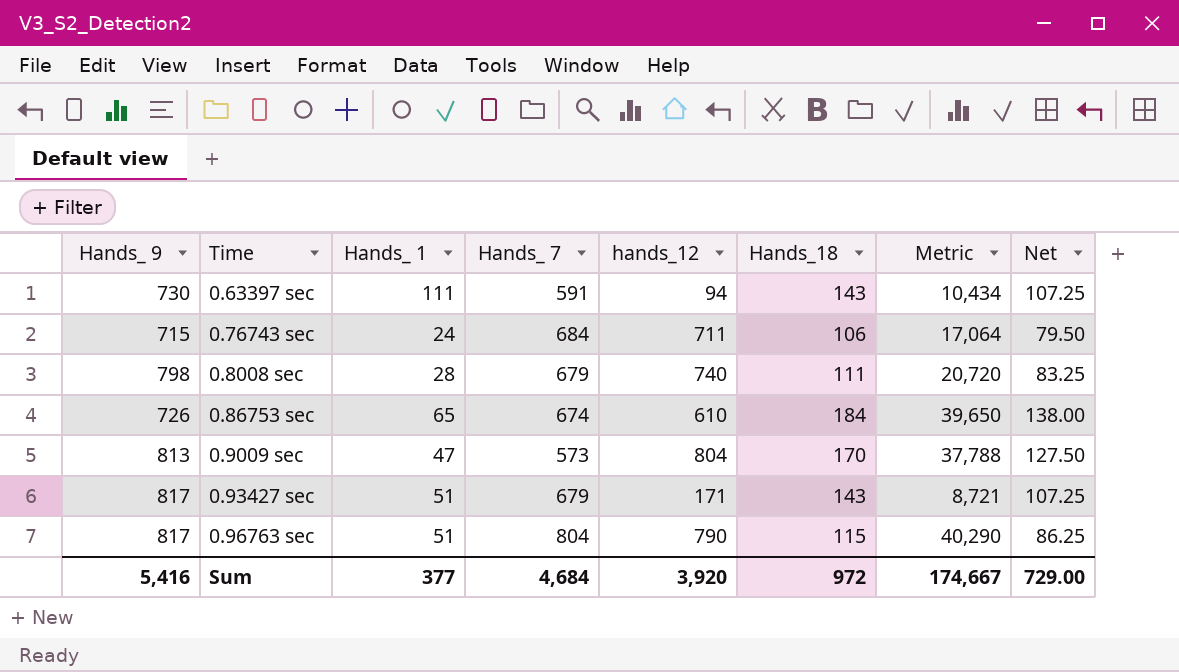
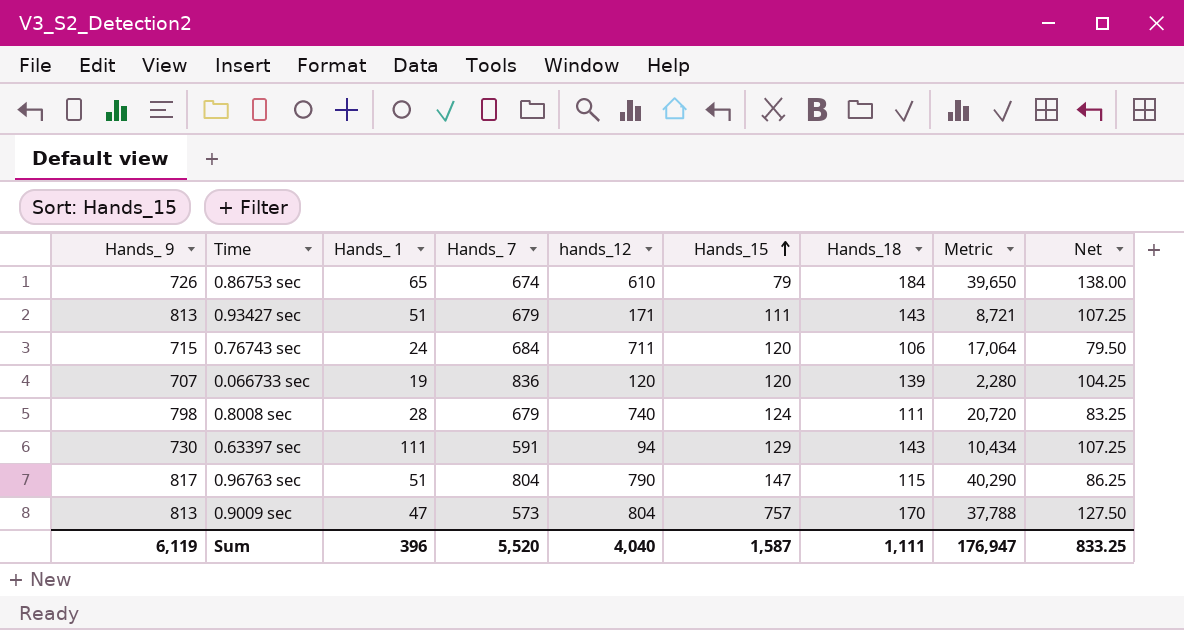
row order: none -> Hands_15 ascending
column Hands_15 | position: none -> 6
0.93427 sec | Hands_ 9: 817 -> 813
row 0.066733 sec: none -> 707 | 19 | 836 | 120 | 120 | 139 | 2,280 | 104.25
Sum | Hands_ 9: 5,416 -> 6,119
Sum | Hands_ 1: 377 -> 396
Sum | Hands_ 7: 4,684 -> 5,520
Sum | hands_12: 3,920 -> 4,040
Sum | Hands_18: 972 -> 1,111
Sum | Metric: 174,667 -> 176,947
Sum | Net: 729.00 -> 833.25

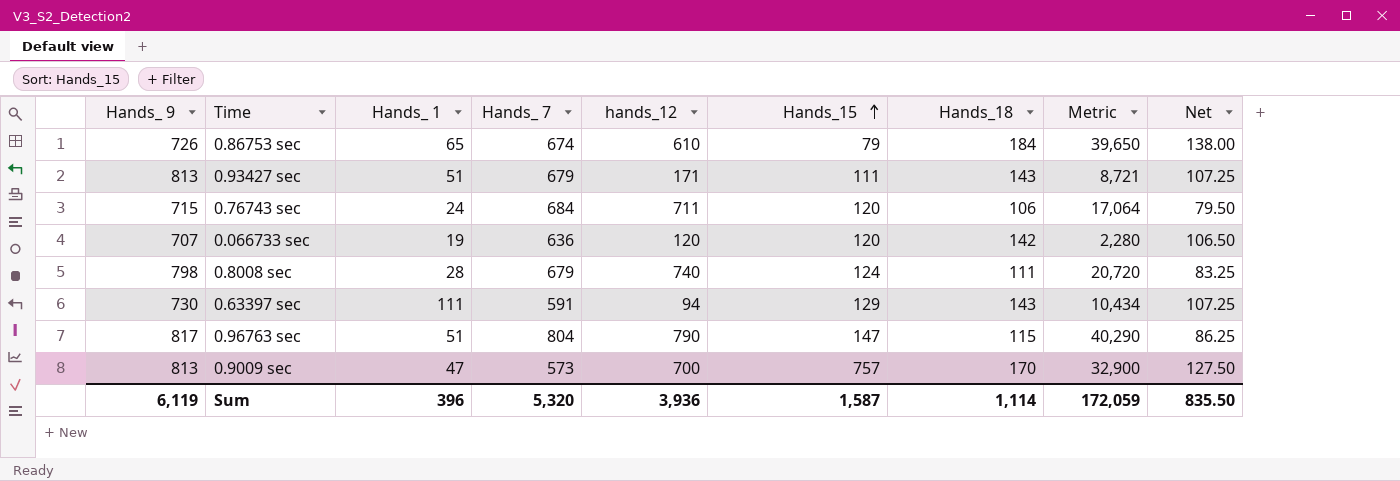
0.066733 sec | Hands_ 7: 836 -> 636
0.066733 sec | Hands_18: 139 -> 142
0.066733 sec | Net: 104.25 -> 106.50
0.9009 sec | hands_12: 804 -> 700
0.9009 sec | Metric: 37,788 -> 32,900
Sum | Hands_ 7: 5,520 -> 5,320
Sum | hands_12: 4,040 -> 3,936
Sum | Hands_18: 1,111 -> 1,114
Sum | Metric: 176,947 -> 172,059
Sum | Net: 833.25 -> 835.50

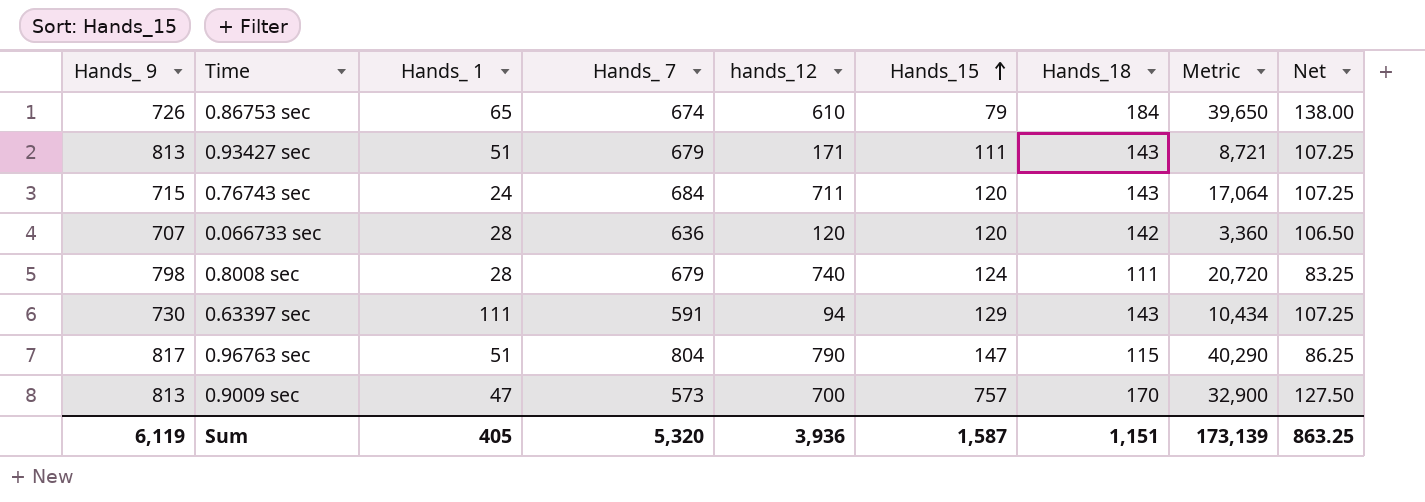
0.76743 sec | Hands_18: 106 -> 143
0.76743 sec | Net: 79.50 -> 107.25
0.066733 sec | Hands_ 1: 19 -> 28
0.066733 sec | Metric: 2,280 -> 3,360
Sum | Hands_ 1: 396 -> 405
Sum | Hands_18: 1,114 -> 1,151
Sum | Metric: 172,059 -> 173,139
Sum | Net: 835.50 -> 863.25

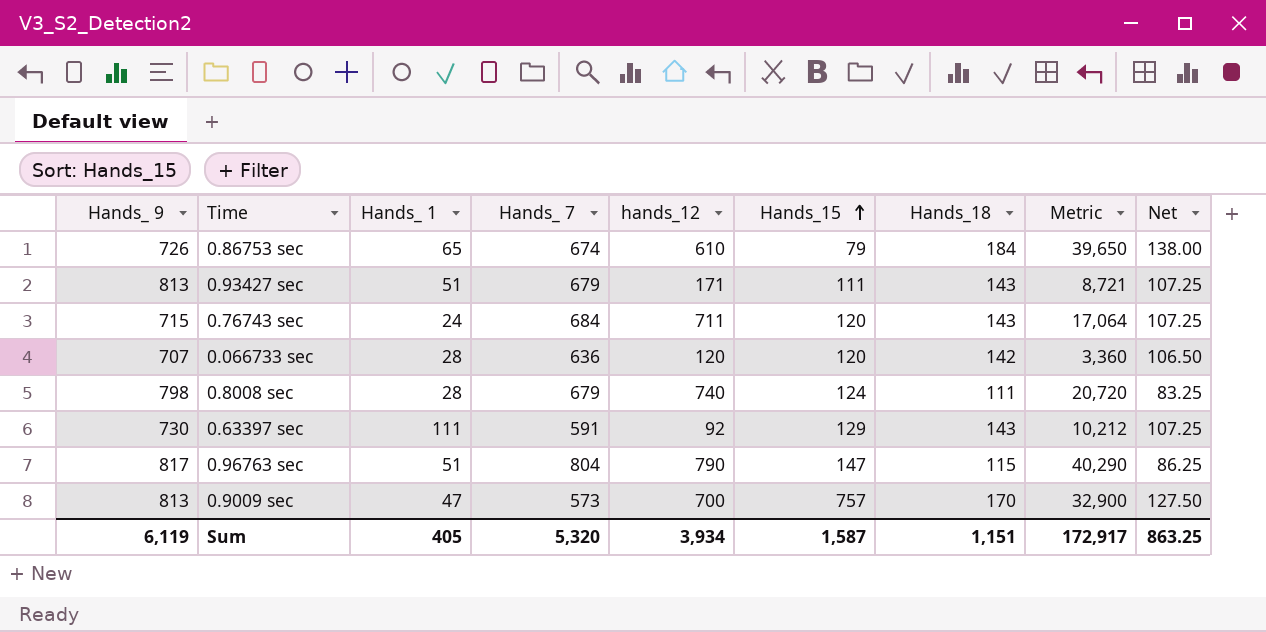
0.63397 sec | hands_12: 94 -> 92
0.63397 sec | Metric: 10,434 -> 10,212
Sum | hands_12: 3,936 -> 3,934
Sum | Metric: 173,139 -> 172,917

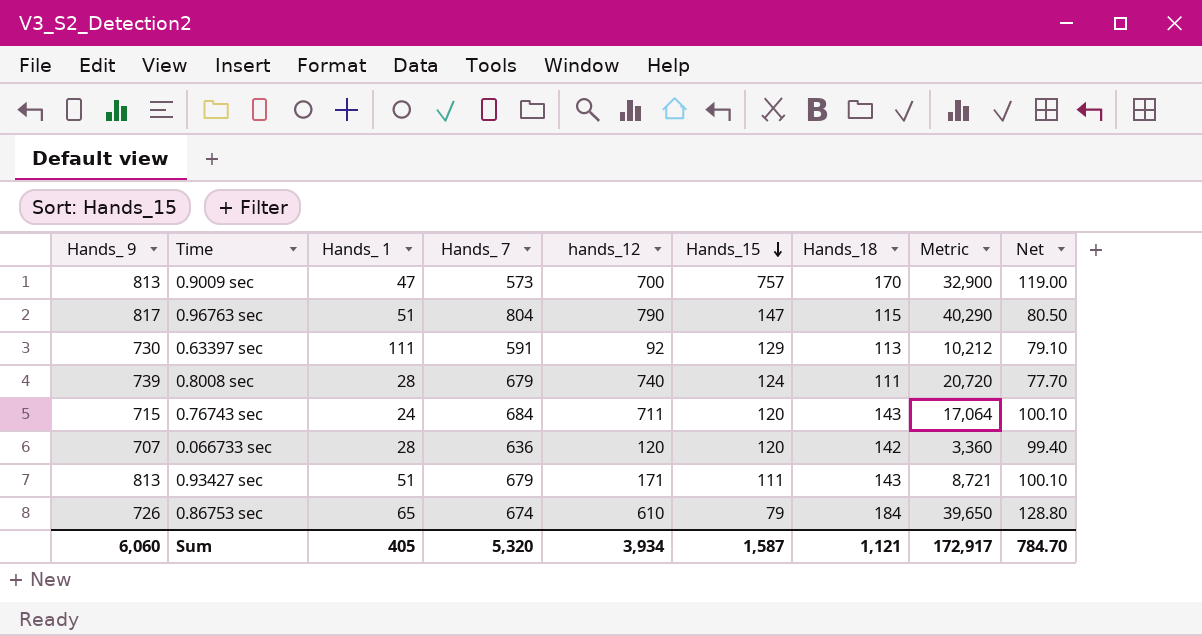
row order: Hands_15 ascending -> Hands_15 descending
column Net | formula: [Hands_18] * 0.75 -> [Hands_18] * 0.7
0.63397 sec | Hands_18: 143 -> 113
0.8008 sec | Hands_ 9: 798 -> 739
Sum | Hands_ 9: 6,119 -> 6,060
Sum | Hands_18: 1,151 -> 1,121
Sum | Net: 863.25 -> 784.70

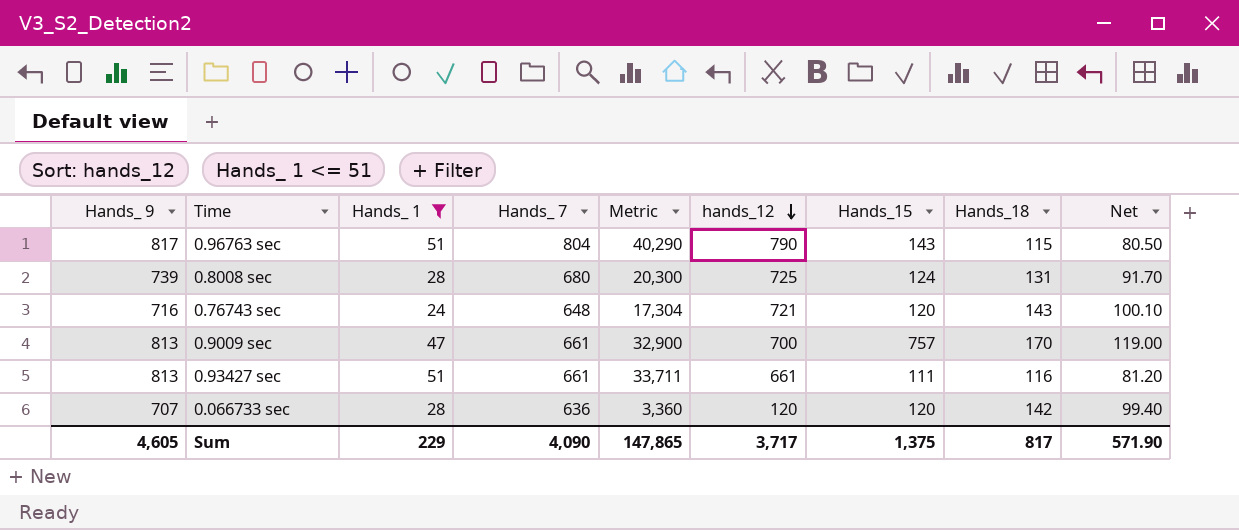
filter: none -> Hands_ 1 <= 51
row order: Hands_15 descending -> hands_12 descending
column Metric | position: 8 -> 5
0.96763 sec | Hands_15: 147 -> 143
0.8008 sec | Hands_ 7: 679 -> 680
0.8008 sec | Metric: 20,720 -> 20,300
0.8008 sec | hands_12: 740 -> 725
0.8008 sec | Hands_18: 111 -> 131
0.8008 sec | Net: 77.70 -> 91.70
0.76743 sec | Hands_ 9: 715 -> 716
0.76743 sec | Hands_ 7: 684 -> 648
0.76743 sec | Metric: 17,064 -> 17,304
0.76743 sec | hands_12: 711 -> 721
0.9009 sec | Hands_ 7: 573 -> 661
0.93427 sec | Hands_ 7: 679 -> 661
0.93427 sec | Metric: 8,721 -> 33,711
0.93427 sec | hands_12: 171 -> 661
0.93427 sec | Hands_18: 143 -> 116
0.93427 sec | Net: 100.10 -> 81.20
Sum | Hands_ 9: 6,060 -> 4,605
Sum | Hands_ 1: 405 -> 229
Sum | Hands_ 7: 5,320 -> 4,090
Sum | Metric: 172,917 -> 147,865
Sum | hands_12: 3,934 -> 3,717
Sum | Hands_15: 1,587 -> 1,375
Sum | Hands_18: 1,121 -> 817
Sum | Net: 784.70 -> 571.90

